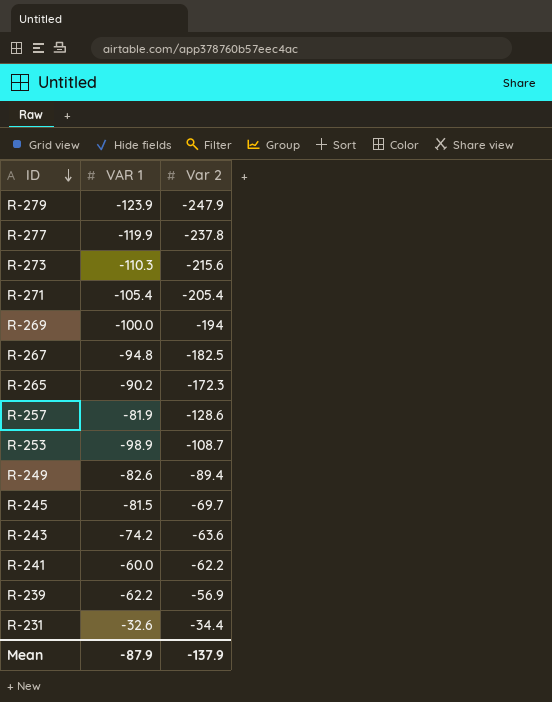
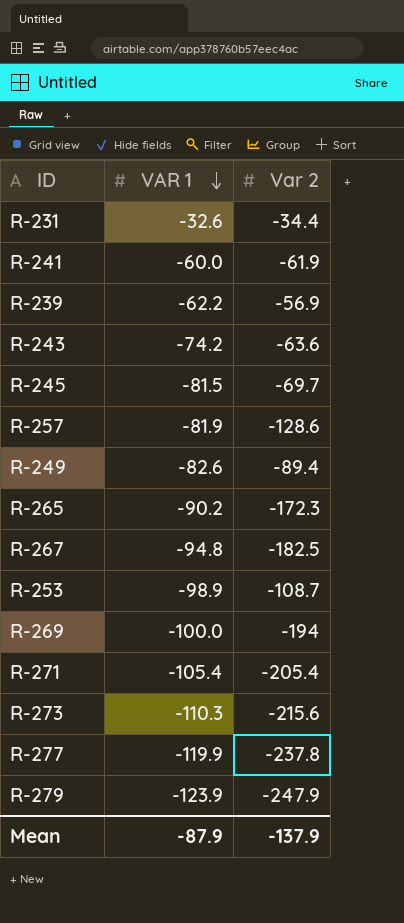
row order: ID descending -> VAR 1 descending
R-241 | Var 2: -62.2 -> -61.9

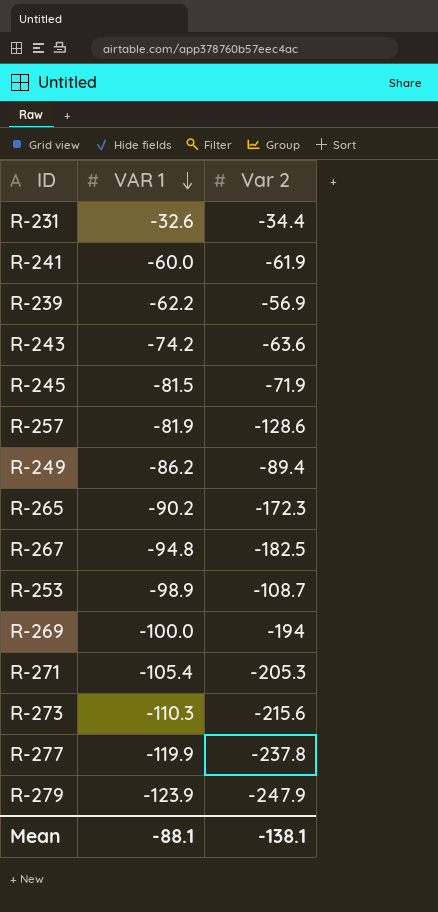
R-245 | Var 2: -69.7 -> -71.9
R-249 | VAR 1: -82.6 -> -86.2
R-271 | Var 2: -205.4 -> -205.3
Mean | VAR 1: -87.9 -> -88.1
Mean | Var 2: -137.9 -> -138.1

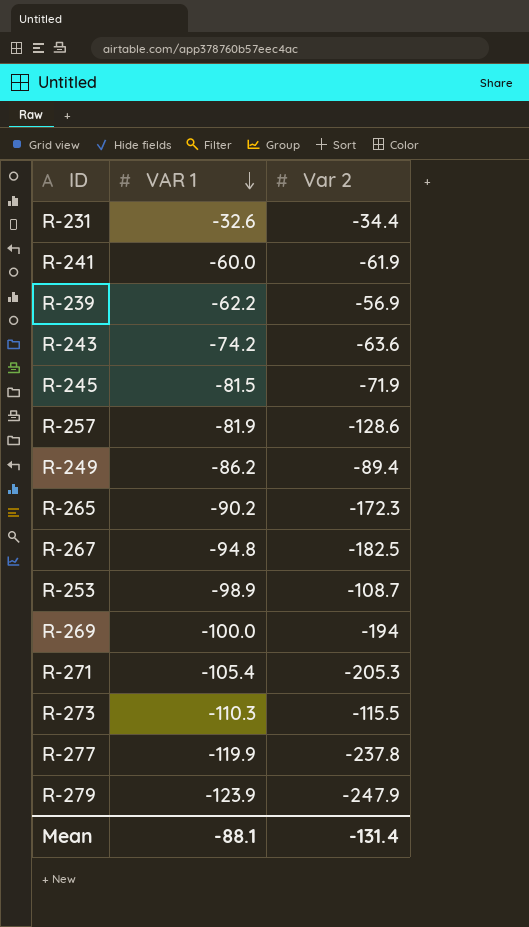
R-273 | Var 2: -215.6 -> -115.5
Mean | Var 2: -138.1 -> -131.4

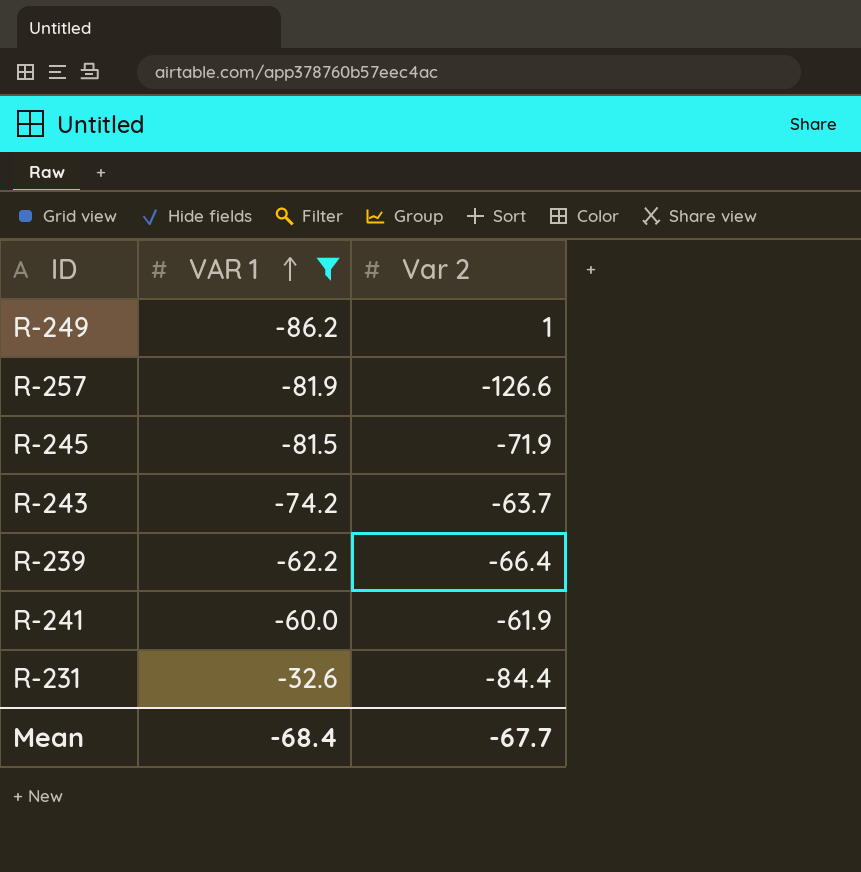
filter: none -> VAR 1 >= -86.2
row order: VAR 1 descending -> VAR 1 ascending
R-249 | Var 2: -89.4 -> 1
R-257 | Var 2: -128.6 -> -126.6
R-243 | Var 2: -63.6 -> -63.7
R-239 | Var 2: -56.9 -> -66.4
R-231 | Var 2: -34.4 -> -84.4
Mean | VAR 1: -88.1 -> -68.4
Mean | Var 2: -131.4 -> -67.7

